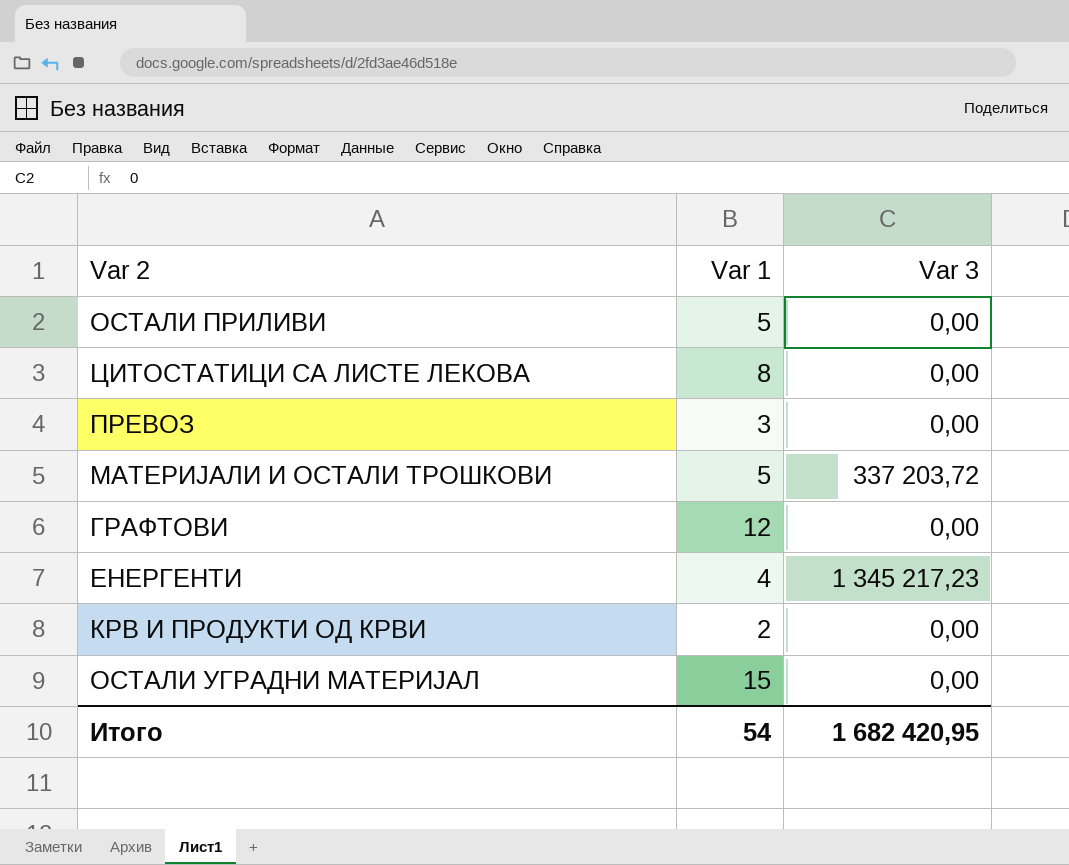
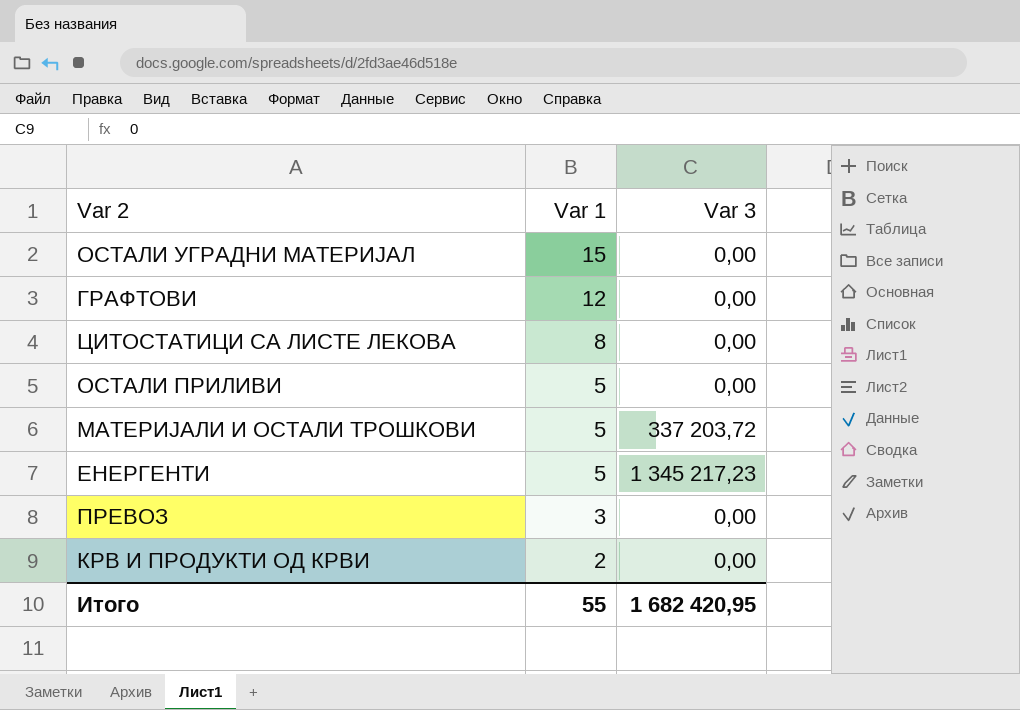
row order: none -> Var 1 descending
ЕНЕРГЕНТИ | Var 1: 4 -> 5
Итого | Var 1: 54 -> 55

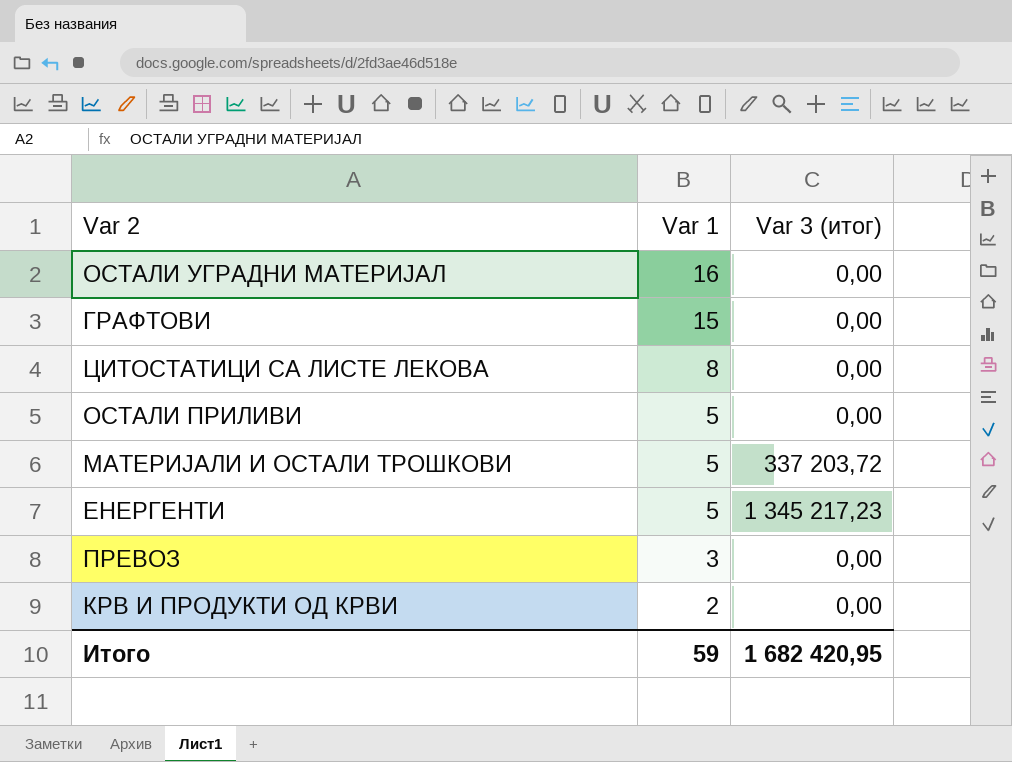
column name: Var 3 -> Var 3 (итог)
ОСТАЛИ УГРАДНИ МАТЕРИЈАЛ | Var 1: 15 -> 16
ГРАФТОВИ | Var 1: 12 -> 15
Итого | Var 1: 55 -> 59

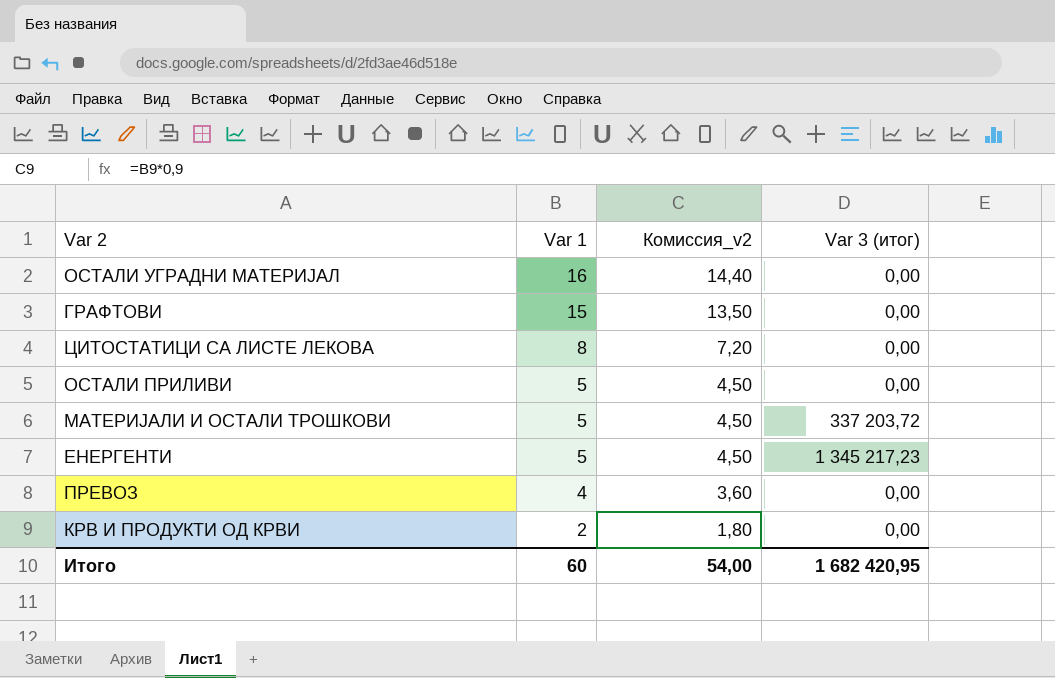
column Комиссия_v2 | formula: none -> [Var 1] * 0,9
ПРЕВОЗ | Var 1: 3 -> 4
Итого | Var 1: 59 -> 60

